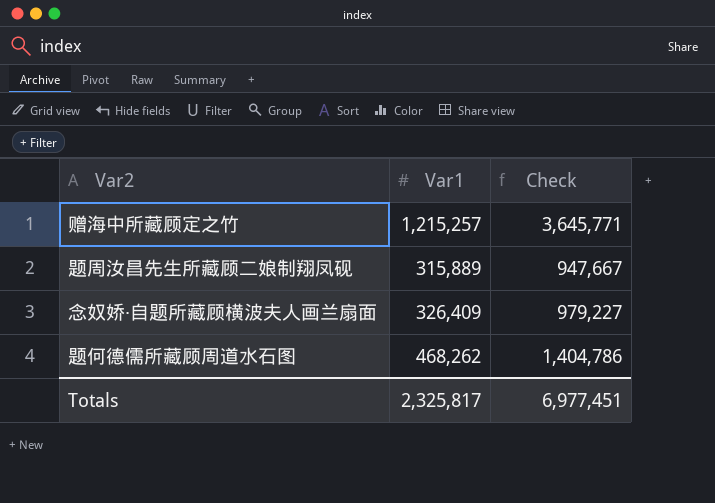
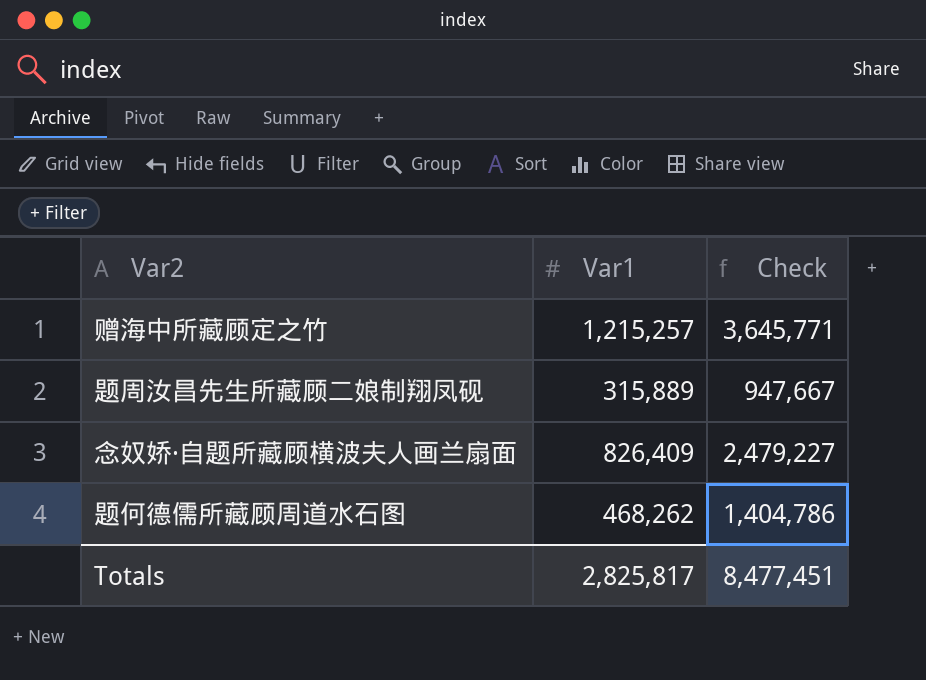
念奴娇·自题所藏顾横波夫人画兰扇面 | Var1: 326,409 -> 826,409
念奴娇·自题所藏顾横波夫人画兰扇面 | Check: 979,227 -> 2,479,227
Totals | Var1: 2,325,817 -> 2,825,817
Totals | Check: 6,977,451 -> 8,477,451

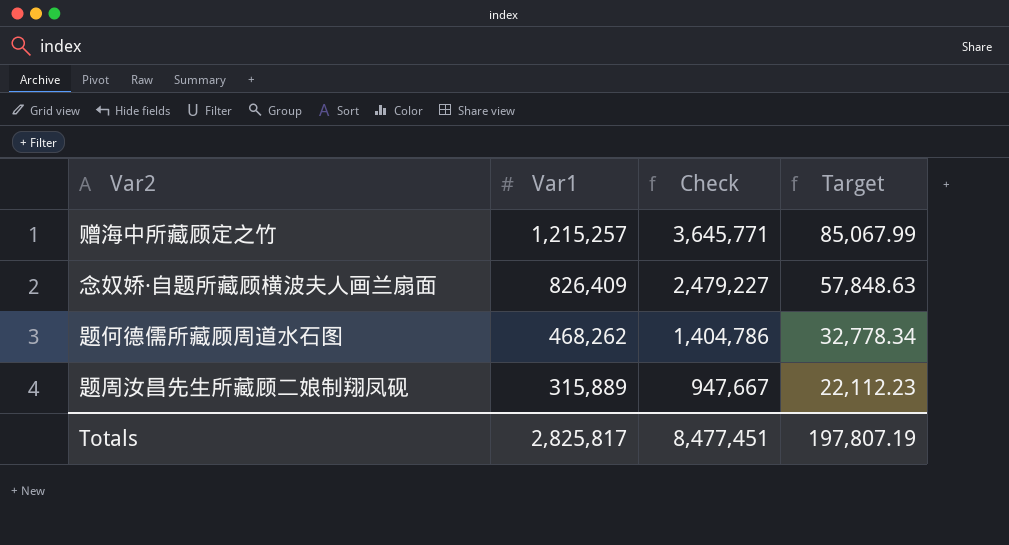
row order: none -> Var1 descending
column Target | formula: none -> [Var1] * 0.07

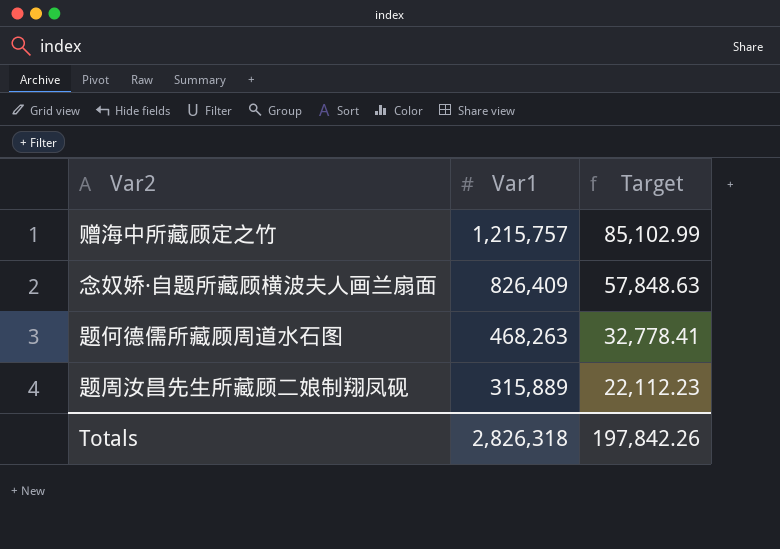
column Check | formula: [Var1] * 3 -> none
赠海中所藏顾定之竹 | Var1: 1,215,257 -> 1,215,757
赠海中所藏顾定之竹 | Target: 85,067.99 -> 85,102.99
题何德儒所藏顾周道水石图 | Var1: 468,262 -> 468,263
题何德儒所藏顾周道水石图 | Target: 32,778.34 -> 32,778.41
Totals | Var1: 2,825,817 -> 2,826,318
Totals | Target: 197,807.19 -> 197,842.26

